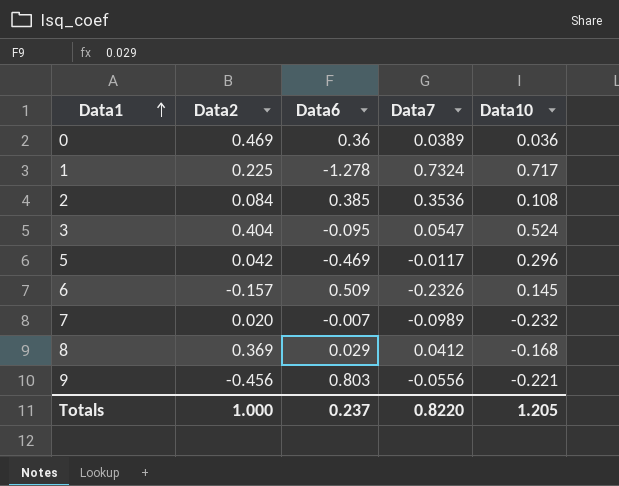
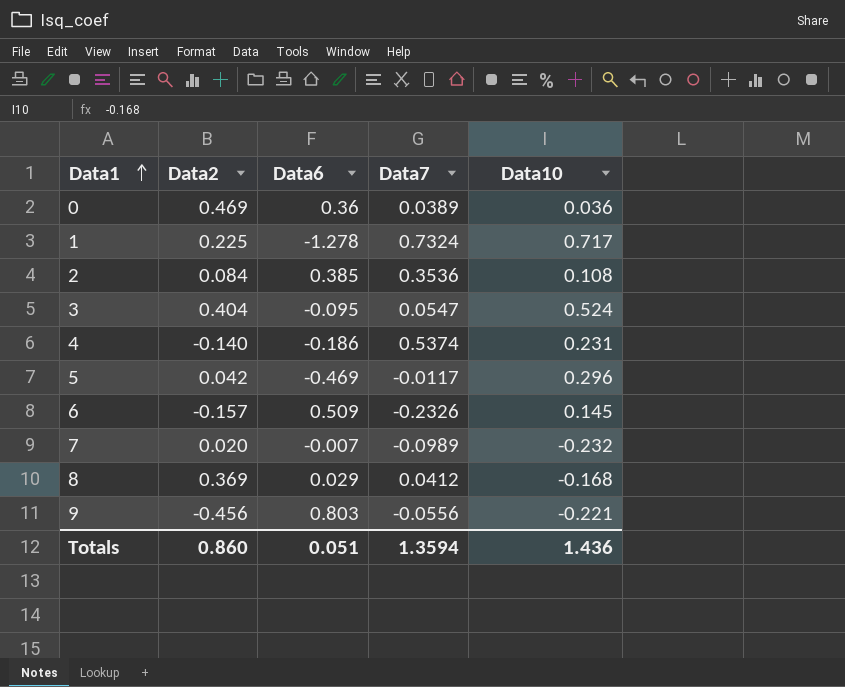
row 4: none -> -0.140 | -0.186 | 0.5374 | 0.231
Totals | Data2: 1.000 -> 0.860
Totals | Data6: 0.237 -> 0.051
Totals | Data7: 0.8220 -> 1.3594
Totals | Data10: 1.205 -> 1.436

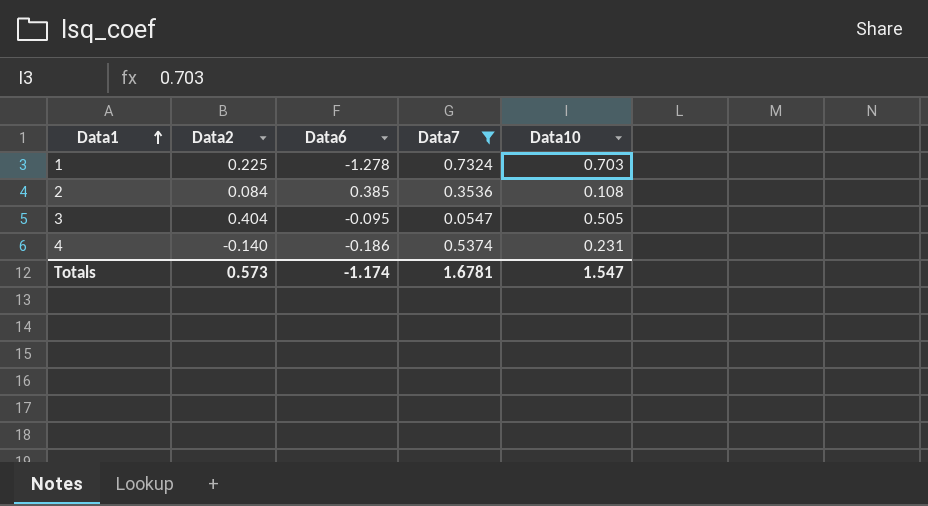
filter: none -> Data7 >= 0.0547
1 | Data10: 0.717 -> 0.703
3 | Data10: 0.524 -> 0.505
Totals | Data2: 0.860 -> 0.573
Totals | Data6: 0.051 -> -1.174
Totals | Data7: 1.3594 -> 1.6781
Totals | Data10: 1.436 -> 1.547

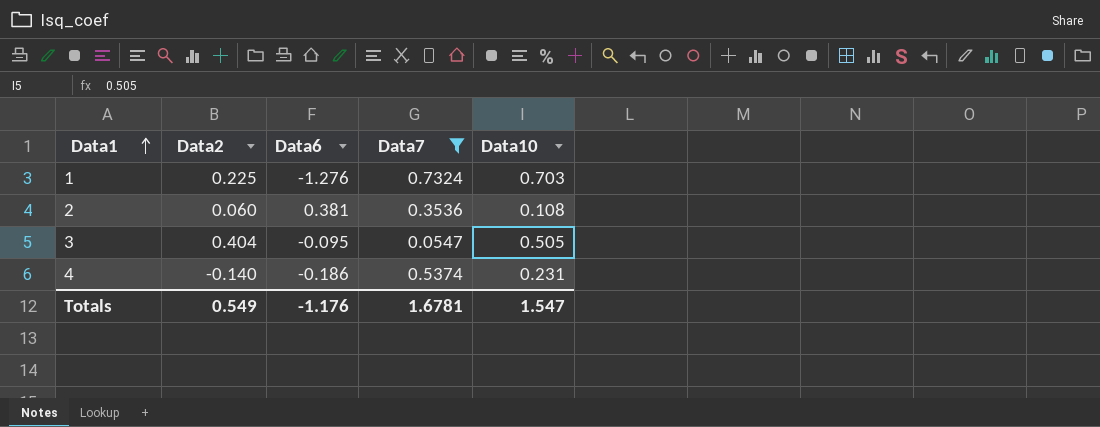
1 | Data6: -1.278 -> -1.276
2 | Data2: 0.084 -> 0.060
2 | Data6: 0.385 -> 0.381
Totals | Data2: 0.573 -> 0.549
Totals | Data6: -1.174 -> -1.176

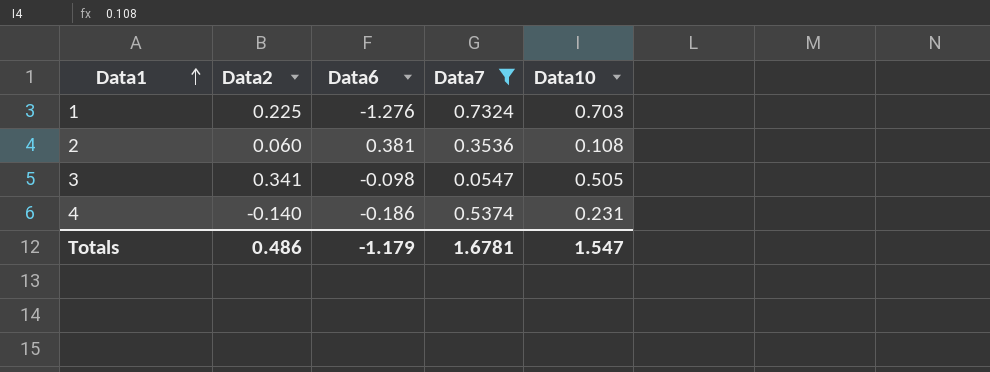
3 | Data2: 0.404 -> 0.341
3 | Data6: -0.095 -> -0.098
Totals | Data2: 0.549 -> 0.486
Totals | Data6: -1.176 -> -1.179

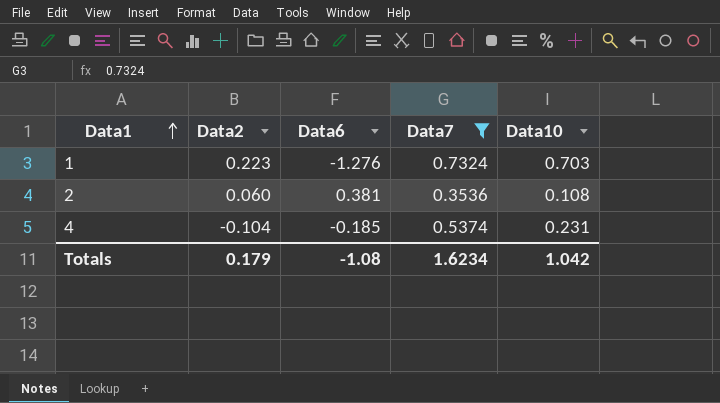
row 3: 0.341 | -0.098 | 0.0547 | 0.505 -> none
1 | Data2: 0.225 -> 0.223
4 | Data2: -0.140 -> -0.104
4 | Data6: -0.186 -> -0.185
Totals | Data2: 0.486 -> 0.179
Totals | Data6: -1.179 -> -1.08
Totals | Data7: 1.6781 -> 1.6234
Totals | Data10: 1.547 -> 1.042

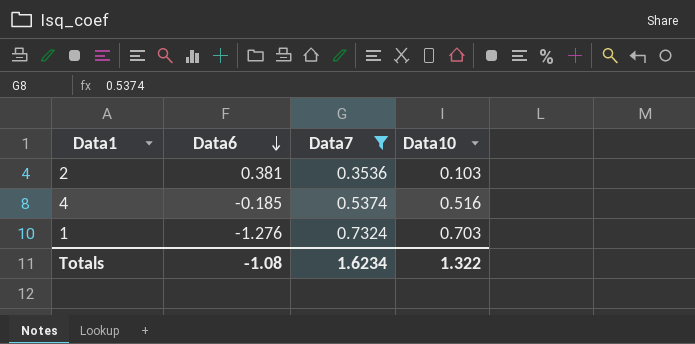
row order: Data1 ascending -> Data6 descending
column Data2 | position: 2 -> none
2 | Data10: 0.108 -> 0.103
4 | Data10: 0.231 -> 0.516
Totals | Data10: 1.042 -> 1.322

